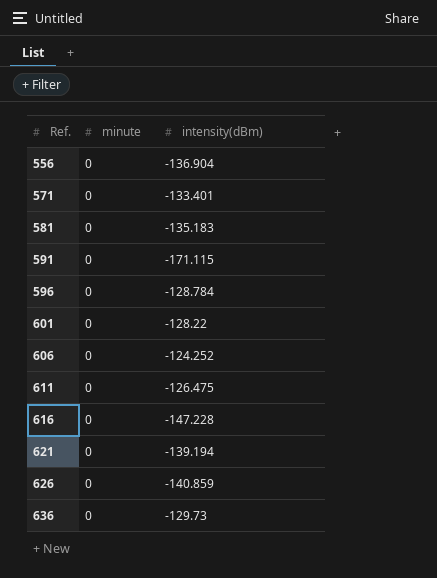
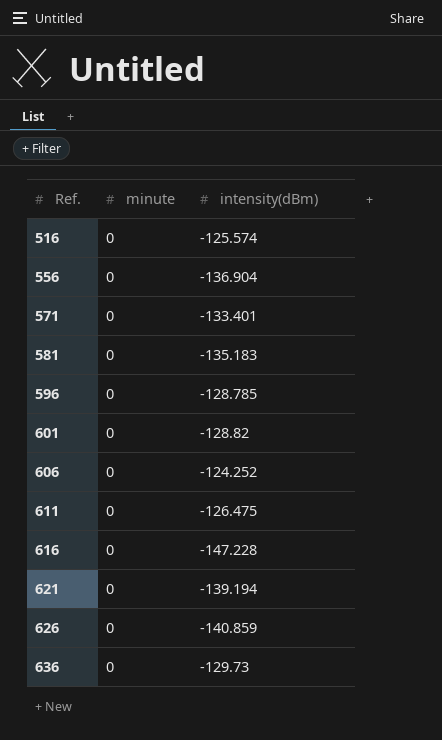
row 591: 0 | -171.115 -> none
row 516: none -> 0 | -125.574
596 | intensity(dBm): -128.784 -> -128.785
601 | intensity(dBm): -128.22 -> -128.82

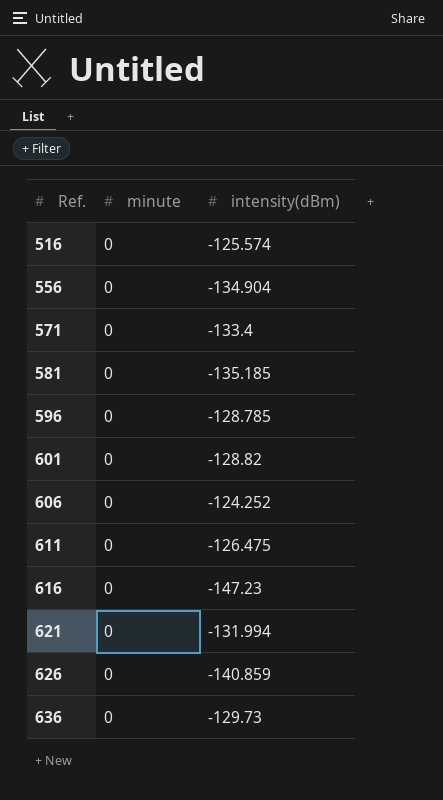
556 | intensity(dBm): -136.904 -> -134.904
571 | intensity(dBm): -133.401 -> -133.4
581 | intensity(dBm): -135.183 -> -135.185
616 | intensity(dBm): -147.228 -> -147.23
621 | intensity(dBm): -139.194 -> -131.994

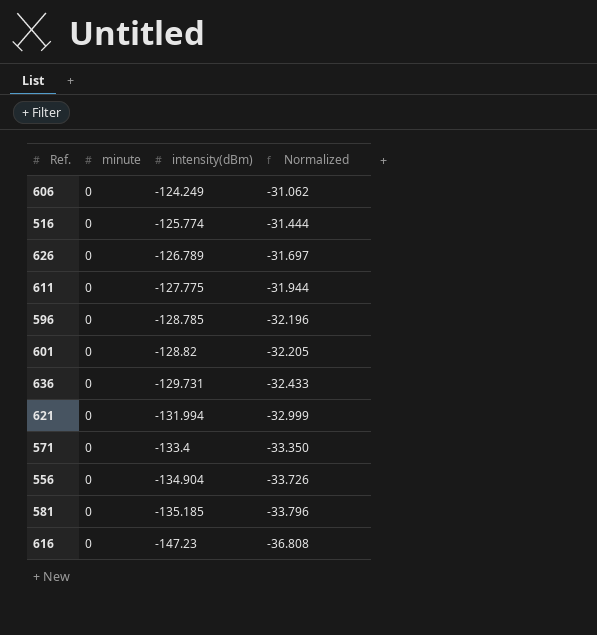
row order: Ref. ascending -> intensity(dBm) descending
column Normalized | formula: none -> [intensity(dBm)] * 0.25
606 | intensity(dBm): -124.252 -> -124.249
516 | intensity(dBm): -125.574 -> -125.774
626 | intensity(dBm): -140.859 -> -126.789
611 | intensity(dBm): -126.475 -> -127.775
636 | intensity(dBm): -129.73 -> -129.731

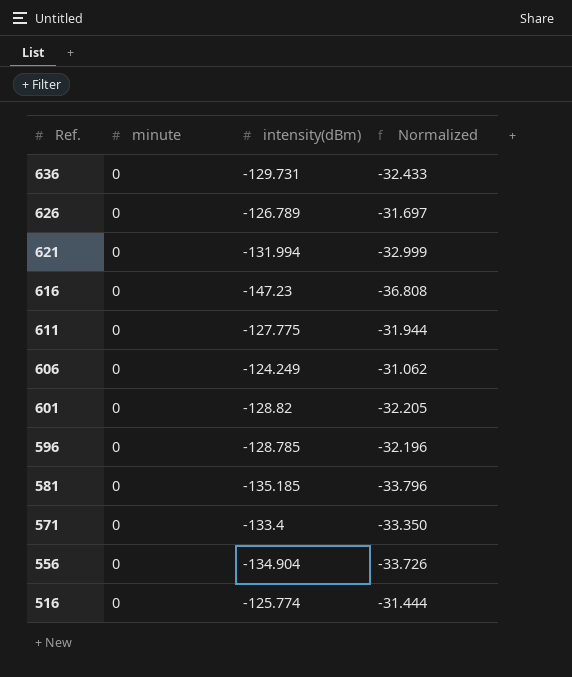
row order: intensity(dBm) descending -> Ref. descending

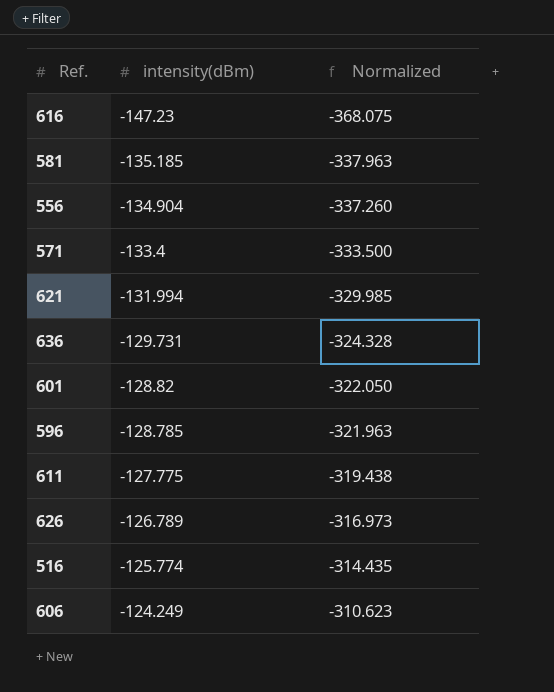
row order: Ref. descending -> intensity(dBm) ascending
column minute | position: 2 -> none
column Normalized | formula: [intensity(dBm)] * 0.25 -> [intensity(dBm)] * 2.5

